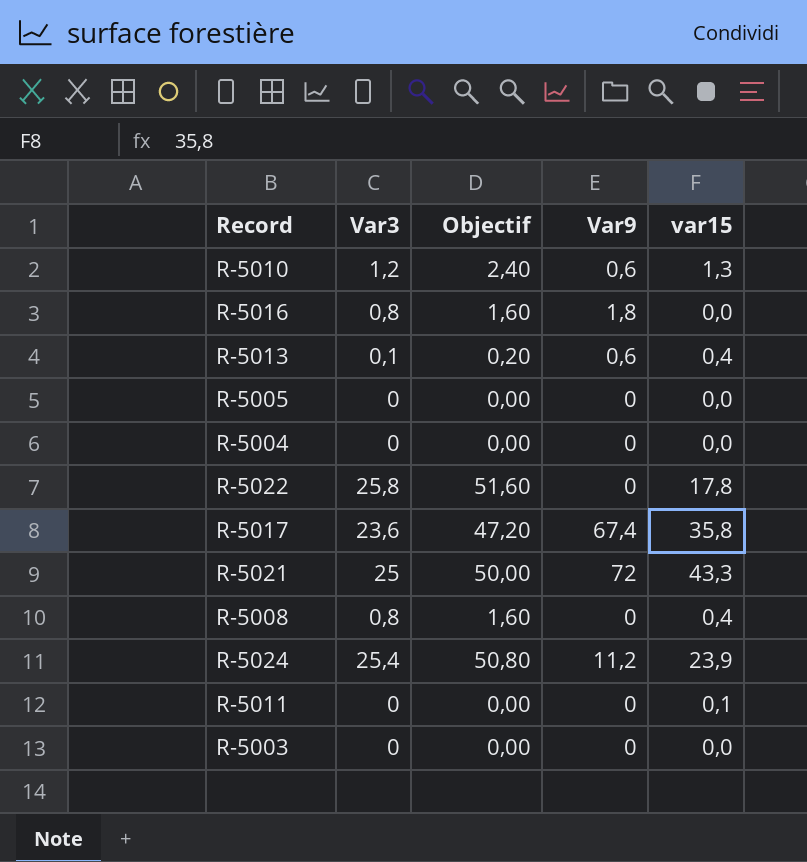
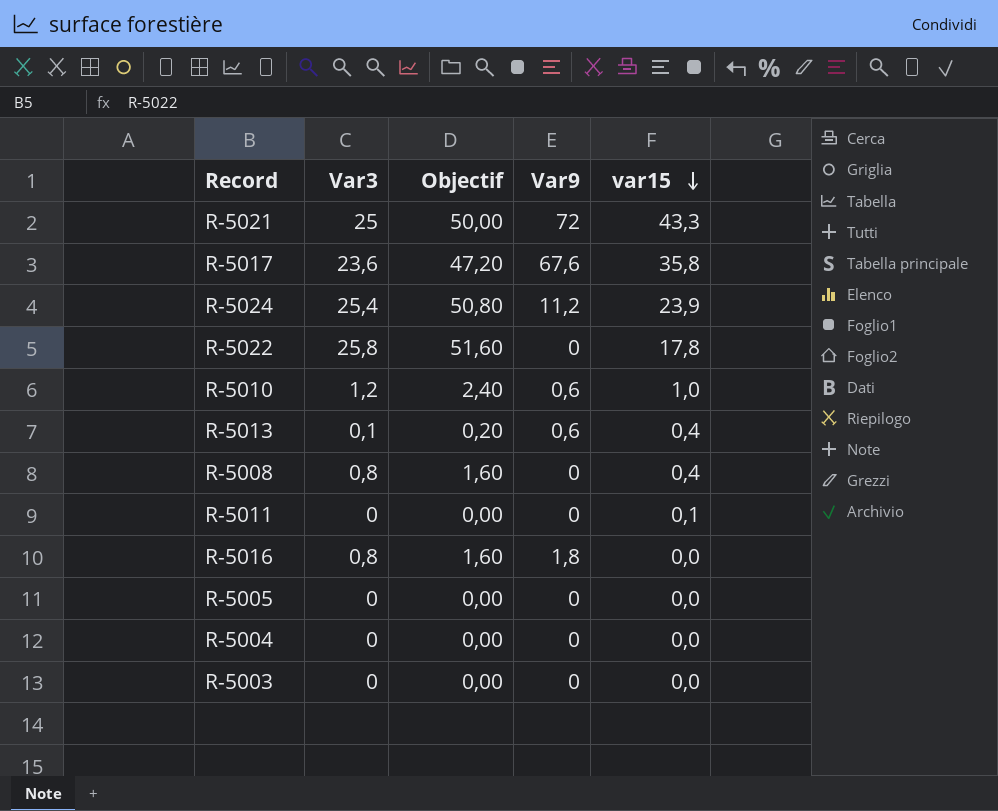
row order: none -> var15 descending
R-5017 | Var9: 67,4 -> 67,6
R-5010 | var15: 1,3 -> 1,0

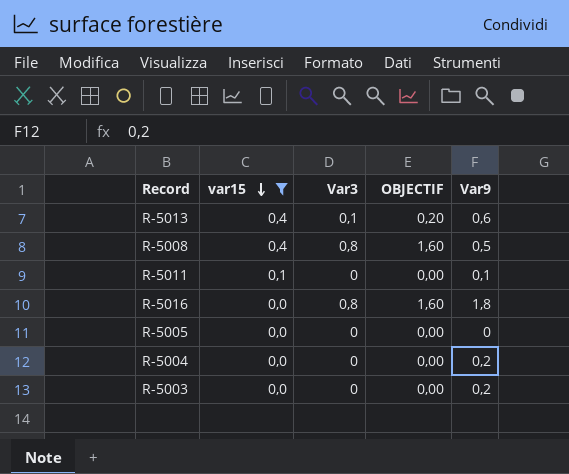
filter: none -> var15 <= 0,4
column var15 | position: 5 -> 2
column name: Objectif -> OBJECTIF
R-5008 | Var9: 0 -> 0,5
R-5011 | Var9: 0 -> 0,1
R-5004 | Var9: 0 -> 0,2
R-5003 | Var9: 0 -> 0,2

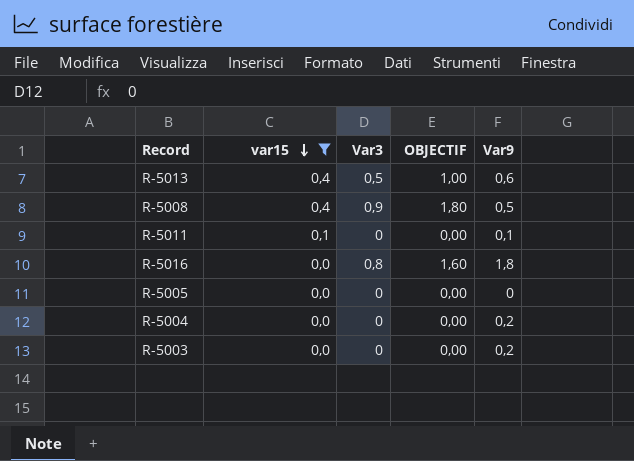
R-5013 | Var3: 0,1 -> 0,5
R-5013 | OBJECTIF: 0,20 -> 1,00
R-5008 | Var3: 0,8 -> 0,9
R-5008 | OBJECTIF: 1,60 -> 1,80

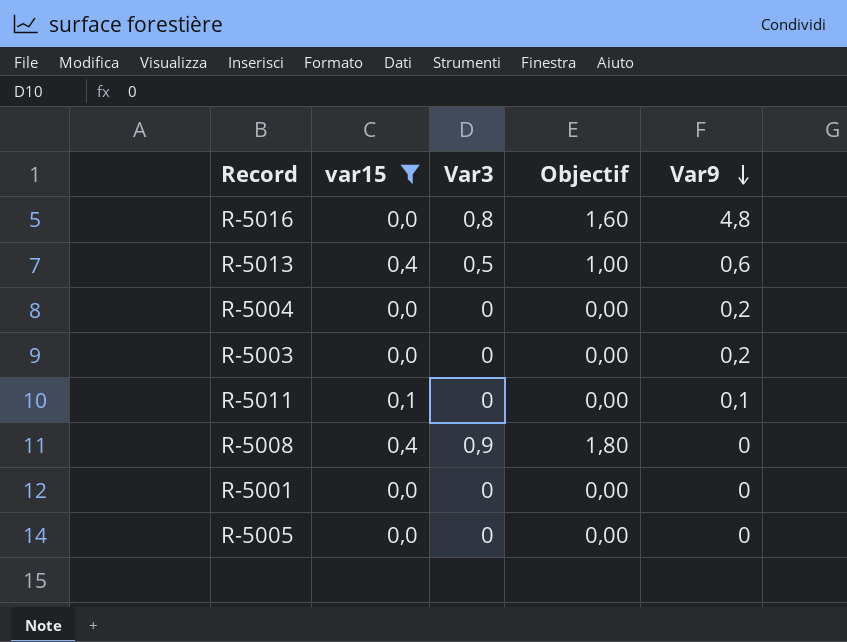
row order: var15 descending -> Var9 descending
column name: OBJECTIF -> Objectif
R-5016 | Var9: 1,8 -> 4,8
R-5008 | Var9: 0,5 -> 0
row R-5001: none -> 0,0 | 0 | 0,00 | 0

